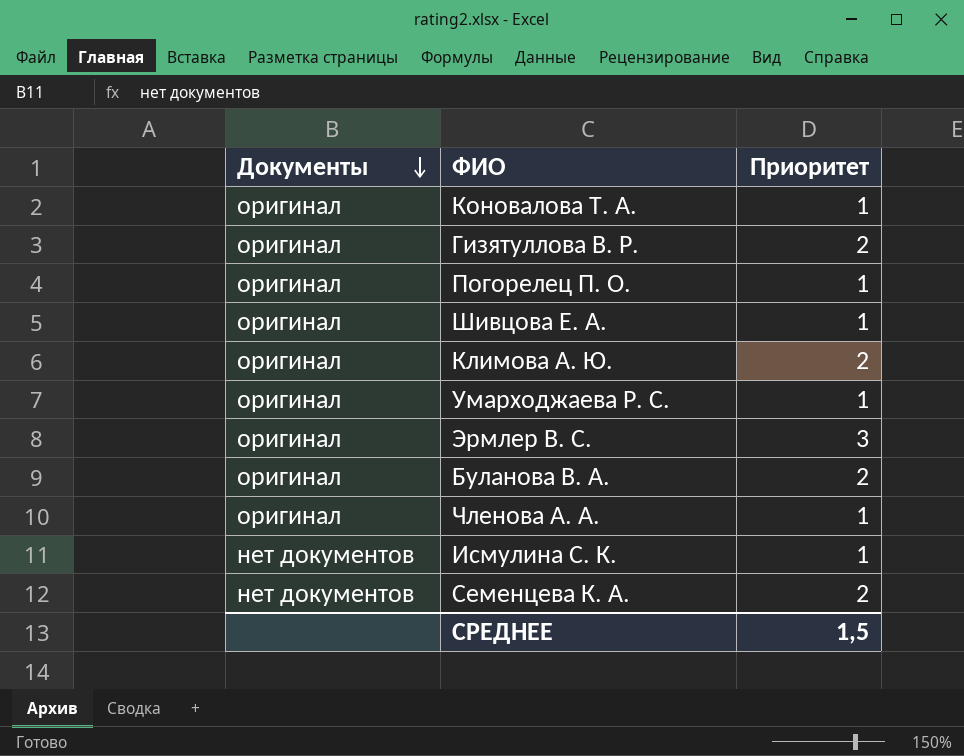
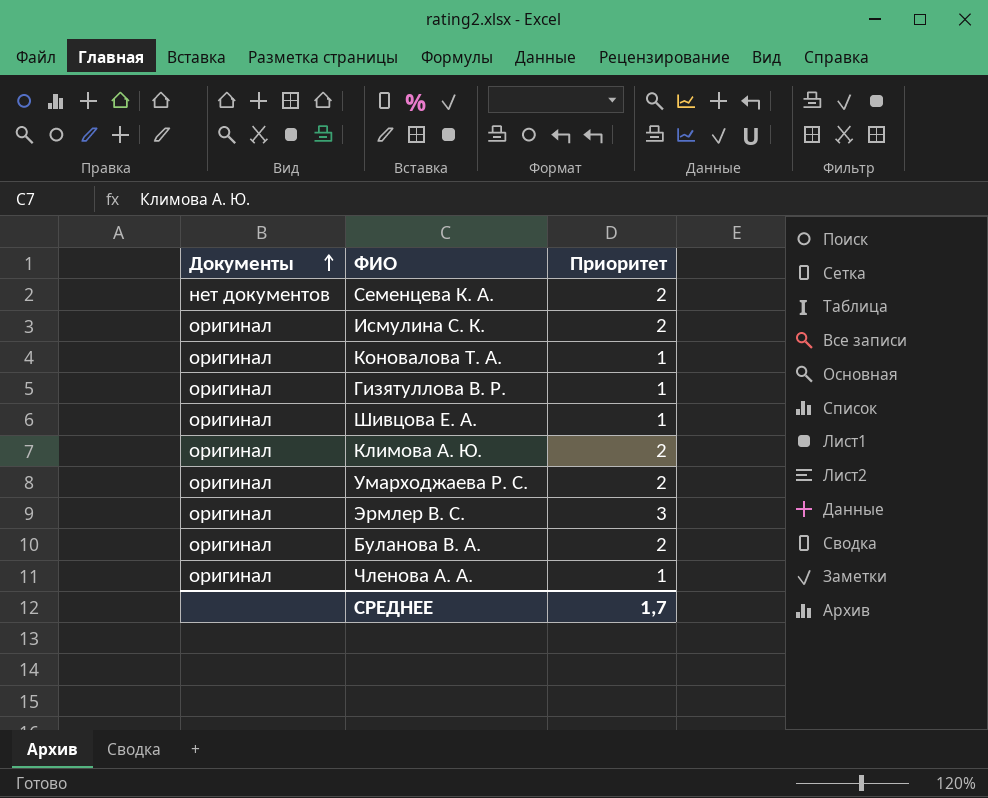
row order: Документы descending -> Документы ascending
row Погорелец П. О.: оригинал | 1 -> none
Исмулина С. К. | Документы: нет документов -> оригинал
Исмулина С. К. | Приоритет: 1 -> 2
Гизятуллова В. Р. | Приоритет: 2 -> 1
Умарходжаева Р. С. | Приоритет: 1 -> 2
СРЕДНЕЕ | Приоритет: 1,5 -> 1,7

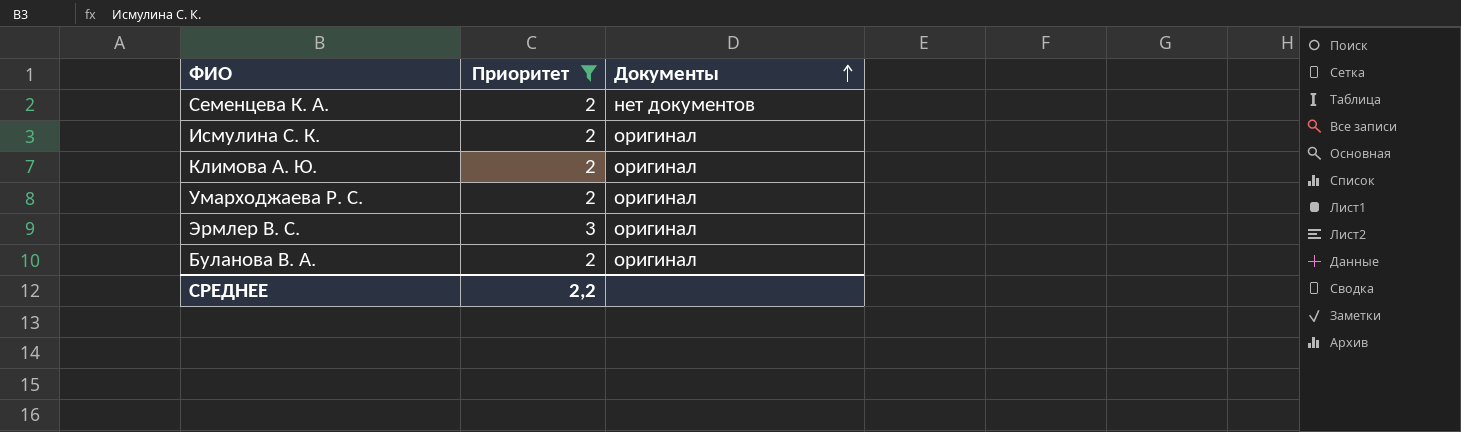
filter: none -> Приоритет != 1
column Документы | position: 1 -> 3
СРЕДНЕЕ | Приоритет: 1,7 -> 2,2

